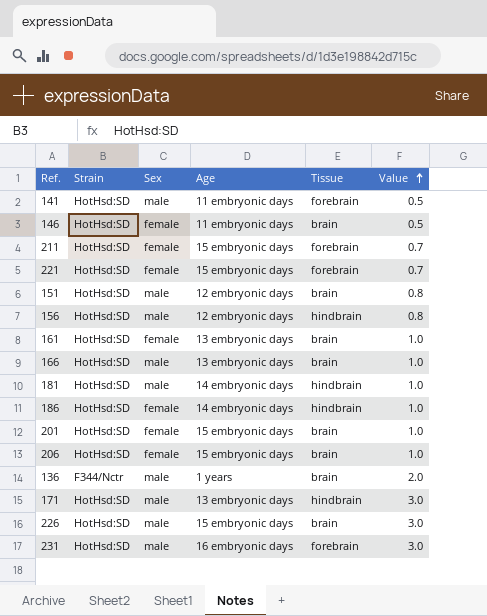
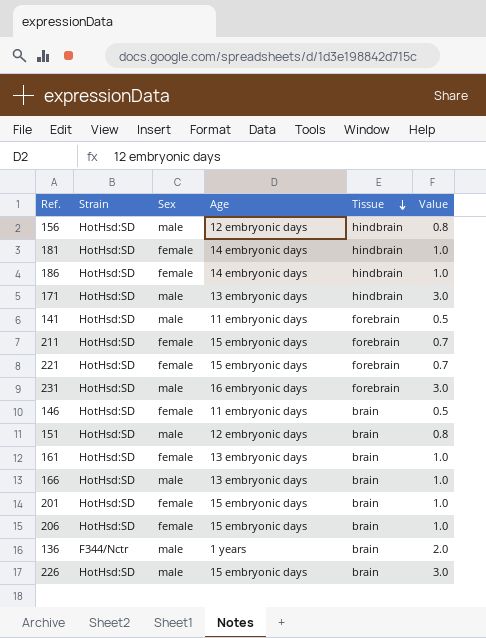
row order: Value ascending -> Tissue descending
181 | Sex: male -> female

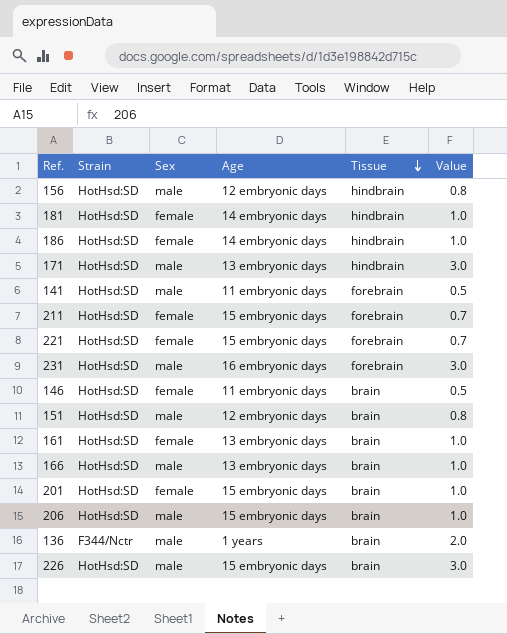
206 | Sex: female -> male

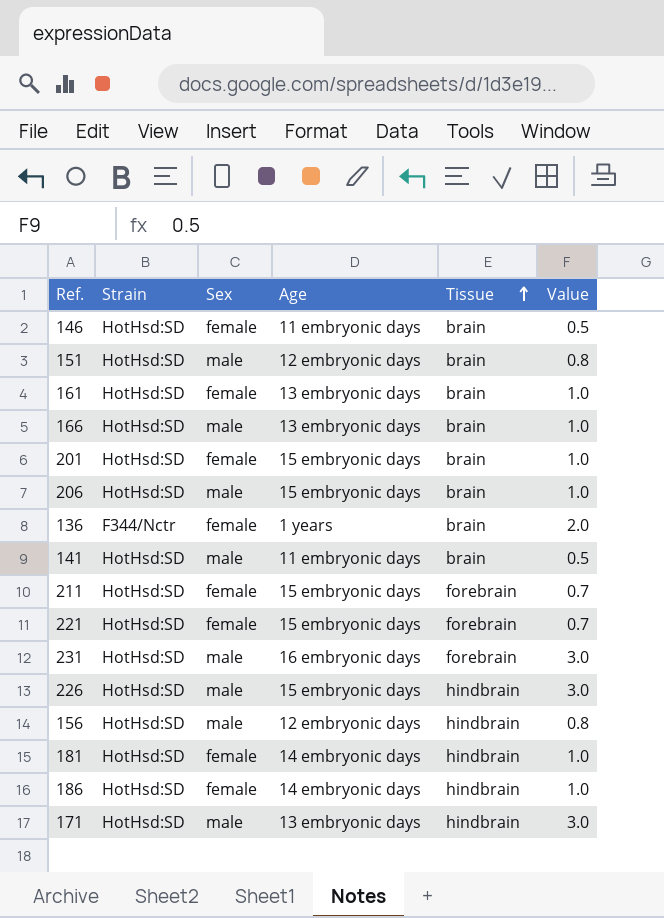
row order: Tissue descending -> Tissue ascending
136 | Sex: male -> female
141 | Tissue: forebrain -> brain
226 | Tissue: brain -> hindbrain

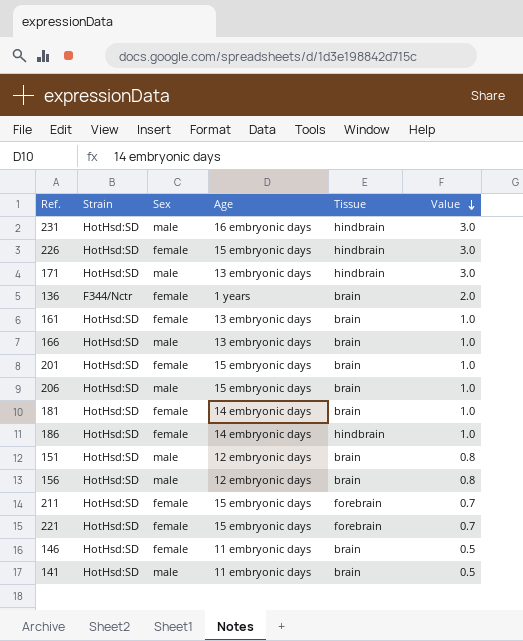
row order: Tissue ascending -> Value descending
231 | Tissue: forebrain -> hindbrain
226 | Sex: male -> female
181 | Tissue: hindbrain -> brain
156 | Tissue: hindbrain -> brain

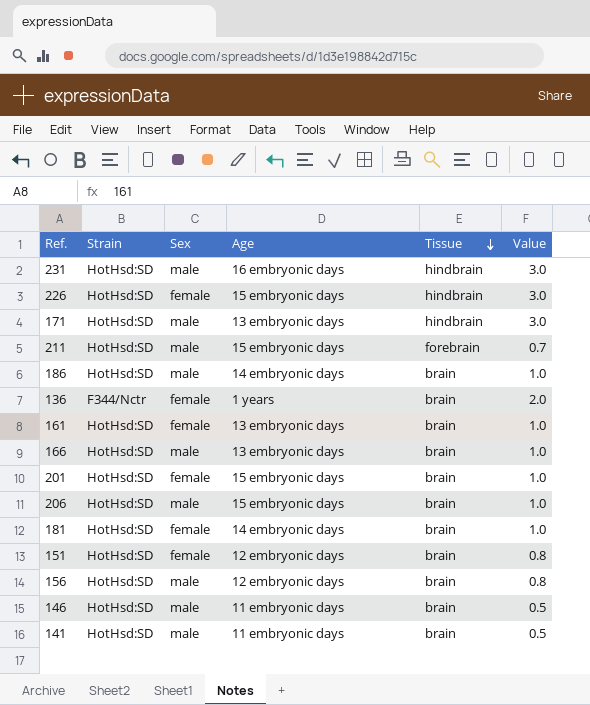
row order: Value descending -> Tissue descending
row 221: HotHsd:SD | female | 15 embryonic days | forebrain | 0.7 -> none
211 | Sex: female -> male
186 | Sex: female -> male
186 | Tissue: hindbrain -> brain
151 | Sex: male -> female
146 | Sex: female -> male

